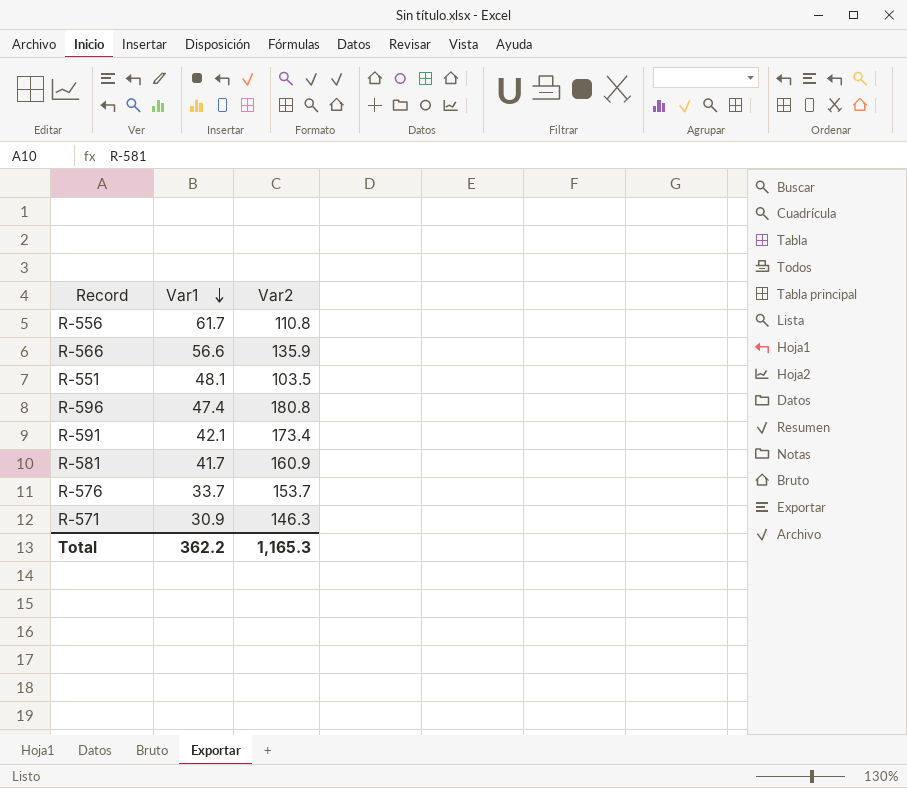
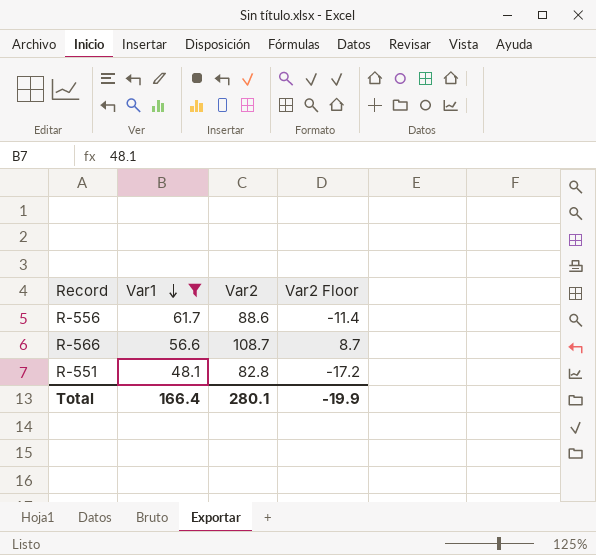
filter: none -> Var1 >= 48.1
column Var2 Floor | formula: none -> [Var2] - 100
R-556 | Var2: 110.8 -> 88.6
R-566 | Var2: 135.9 -> 108.7
R-551 | Var2: 103.5 -> 82.8
Total | Var1: 362.2 -> 166.4
Total | Var2: 1,165.3 -> 280.1

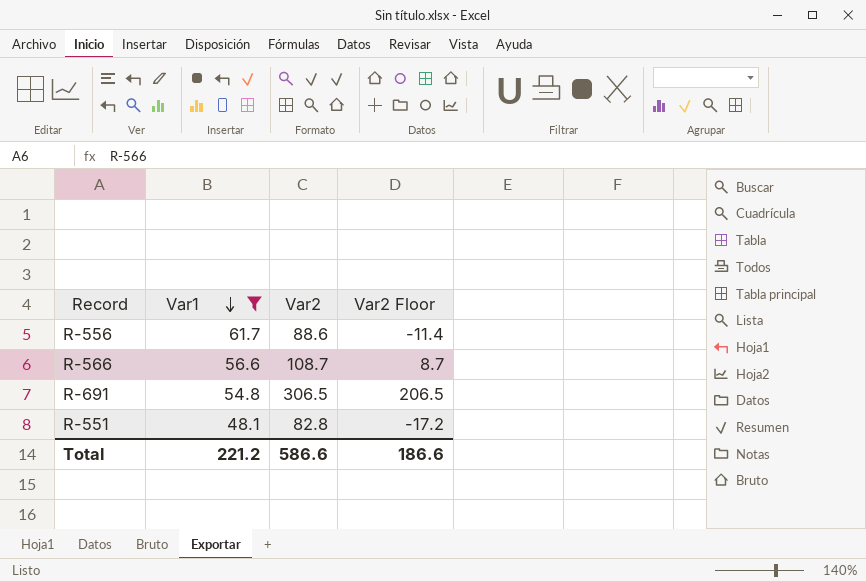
row R-691: none -> 54.8 | 306.5 | 206.5
Total | Var1: 166.4 -> 221.2
Total | Var2: 280.1 -> 586.6
Total | Var2 Floor: -19.9 -> 186.6

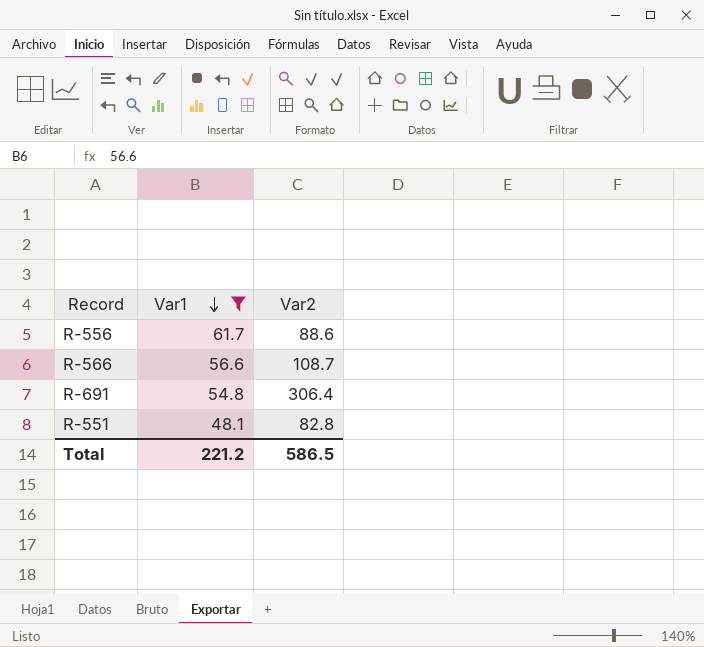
column Var2 Floor | formula: [Var2] - 100 -> none
R-691 | Var2: 306.5 -> 306.4
Total | Var2: 586.6 -> 586.5

